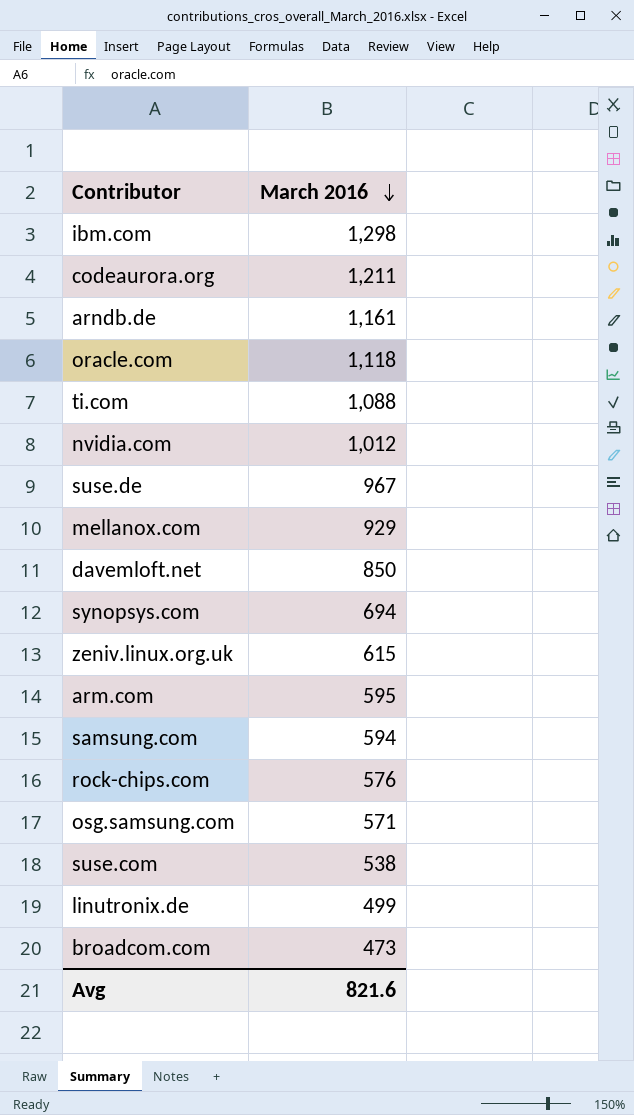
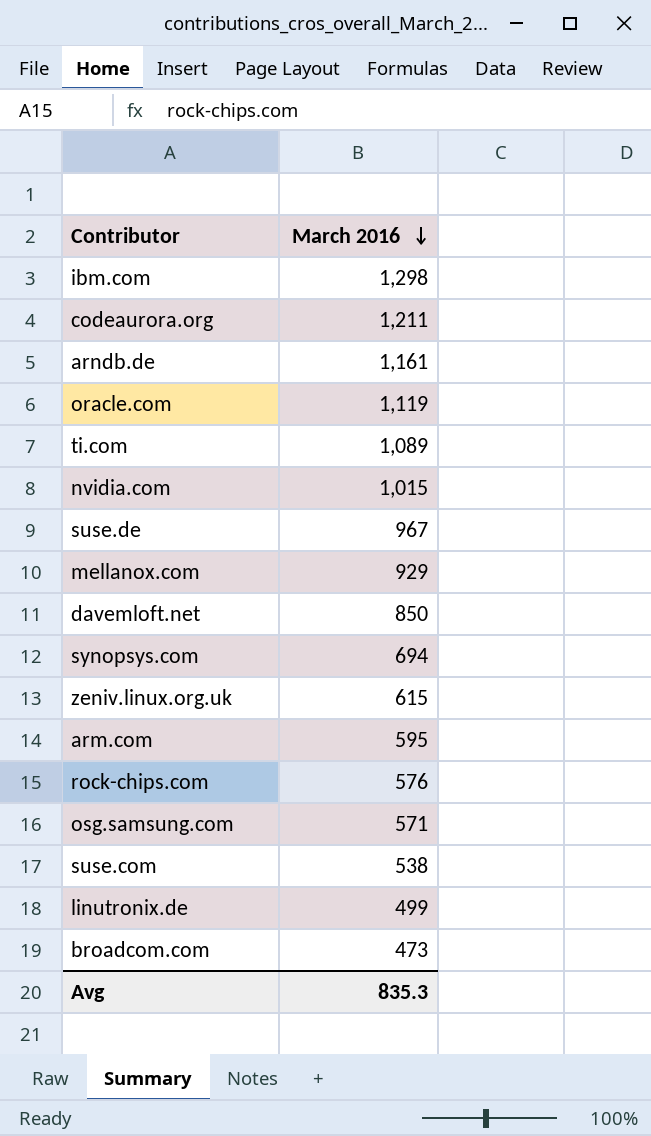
row samsung.com: 594 -> none
oracle.com | March 2016: 1,118 -> 1,119
ti.com | March 2016: 1,088 -> 1,089
nvidia.com | March 2016: 1,012 -> 1,015
Avg | March 2016: 821.6 -> 835.3

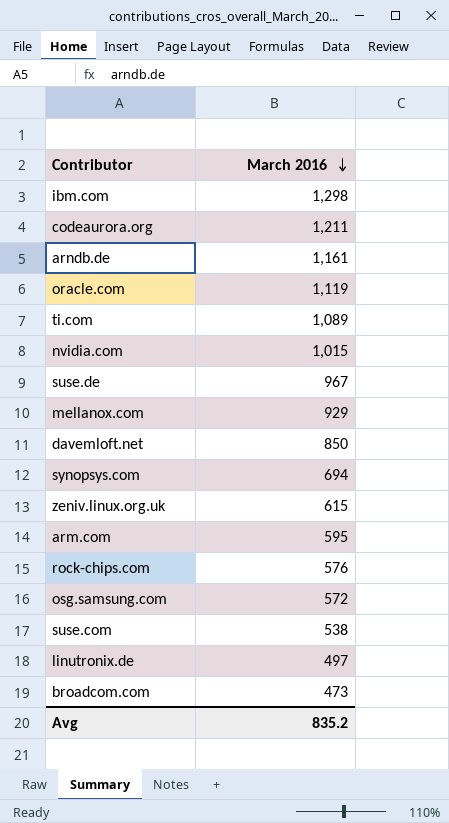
osg.samsung.com | March 2016: 571 -> 572
linutronix.de | March 2016: 499 -> 497
Avg | March 2016: 835.3 -> 835.2

